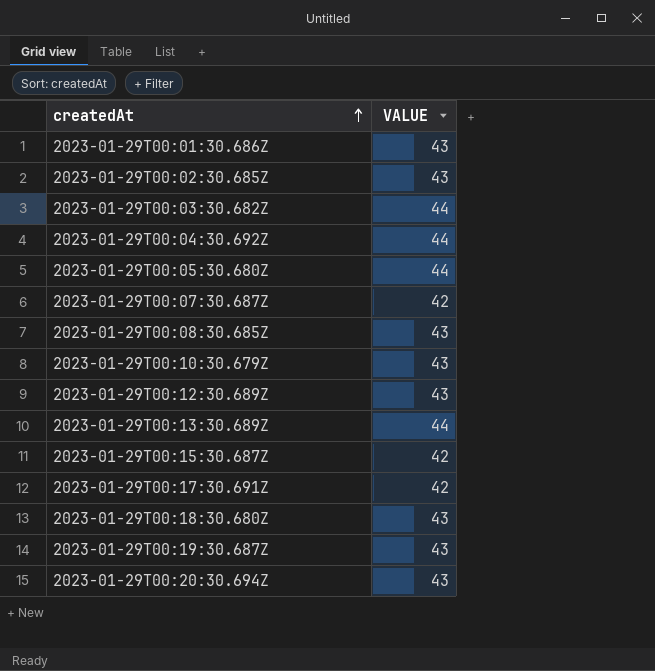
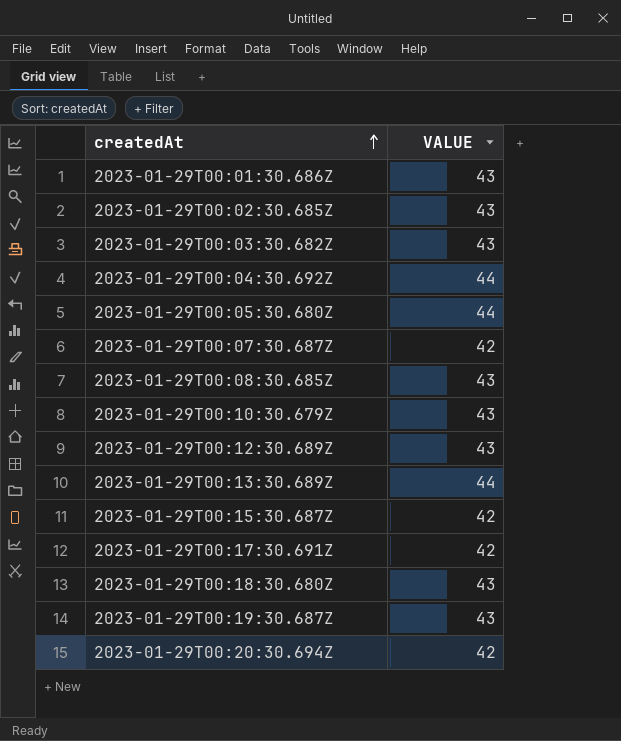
2023-01-29T00:03:30.682Z | VALUE: 44 -> 43
2023-01-29T00:20:30.694Z | VALUE: 43 -> 42

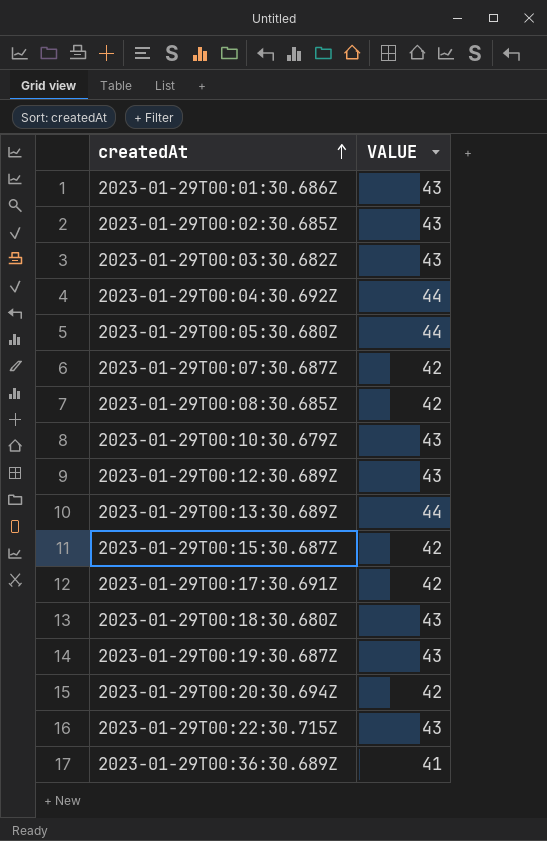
2023-01-29T00:08:30.685Z | VALUE: 43 -> 42
row 2023-01-29T00:22:30.715Z: none -> 43
row 2023-01-29T00:36:30.689Z: none -> 41

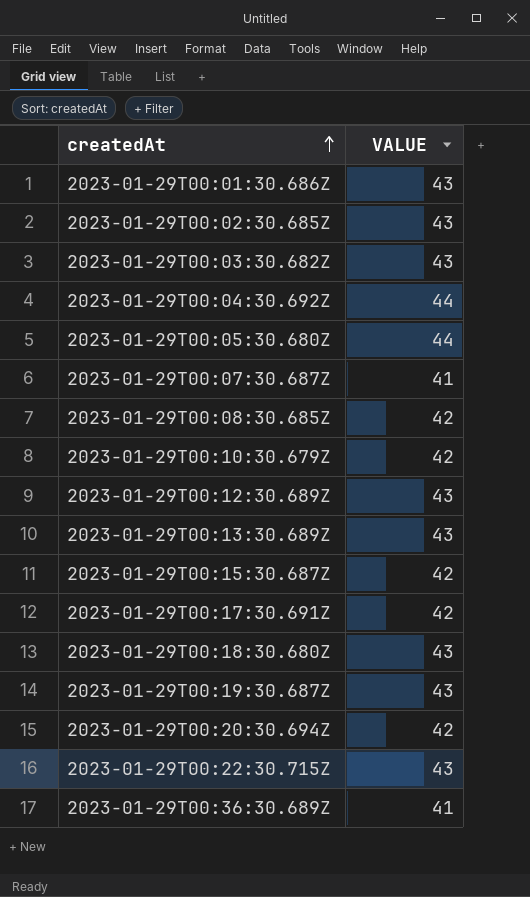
2023-01-29T00:07:30.687Z | VALUE: 42 -> 41
2023-01-29T00:10:30.679Z | VALUE: 43 -> 42
2023-01-29T00:13:30.689Z | VALUE: 44 -> 43

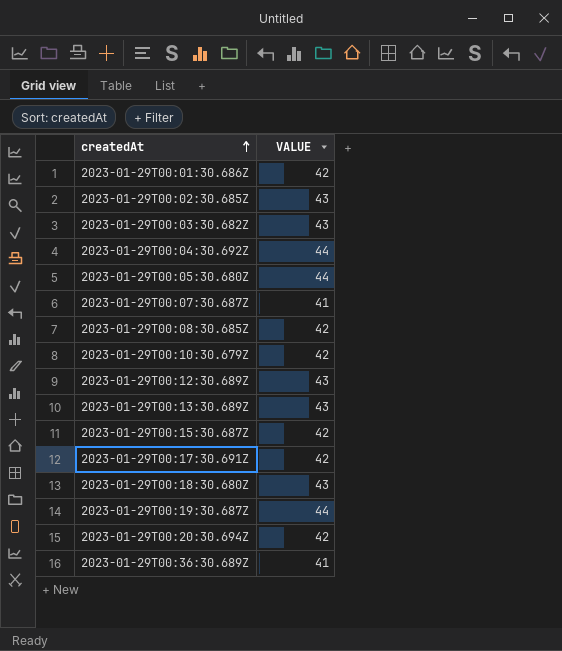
row 2023-01-29T00:22:30.715Z: 43 -> none
2023-01-29T00:01:30.686Z | VALUE: 43 -> 42
2023-01-29T00:19:30.687Z | VALUE: 43 -> 44

